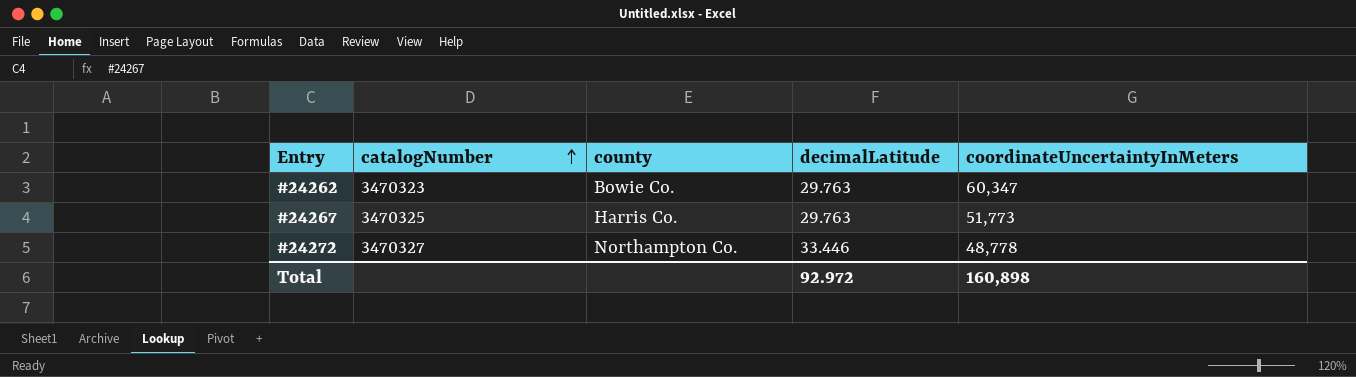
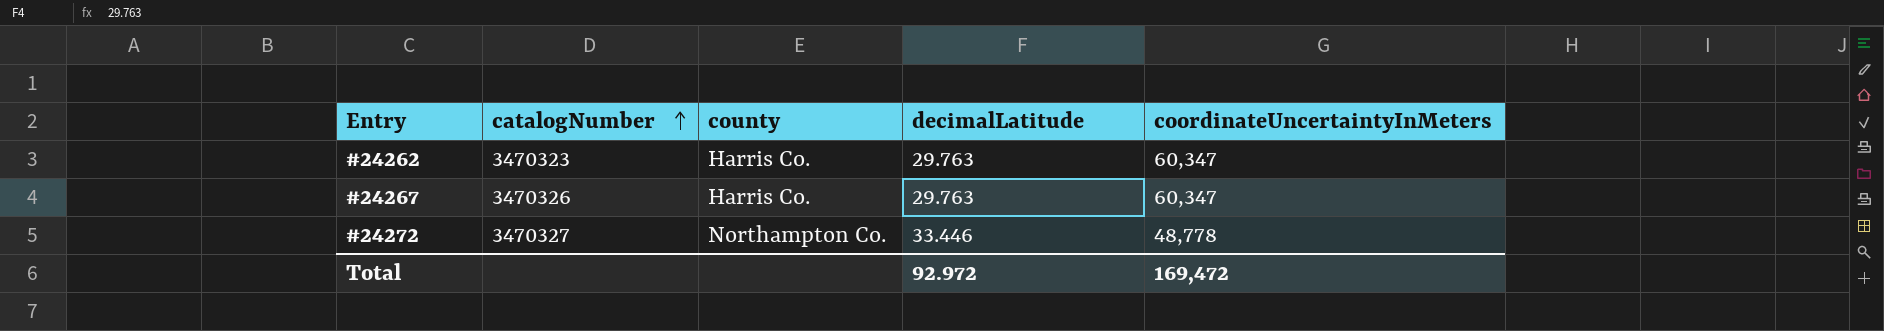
#24262 | county: Bowie Co. -> Harris Co.
#24267 | catalogNumber: 3470325 -> 3470326
#24267 | coordinateUncertaintyInMeters: 51,773 -> 60,347
Total | coordinateUncertaintyInMeters: 160,898 -> 169,472

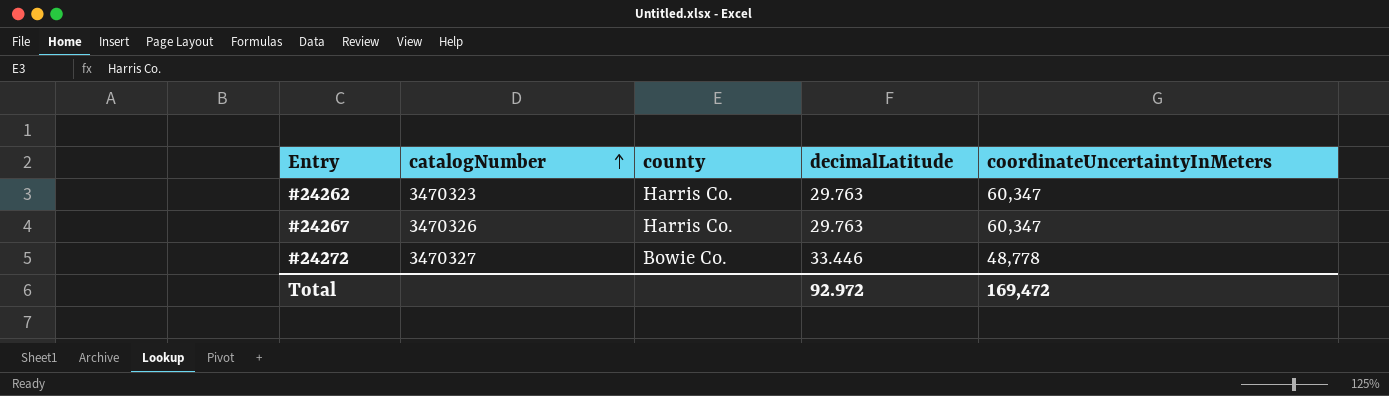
#24272 | county: Northampton Co. -> Bowie Co.

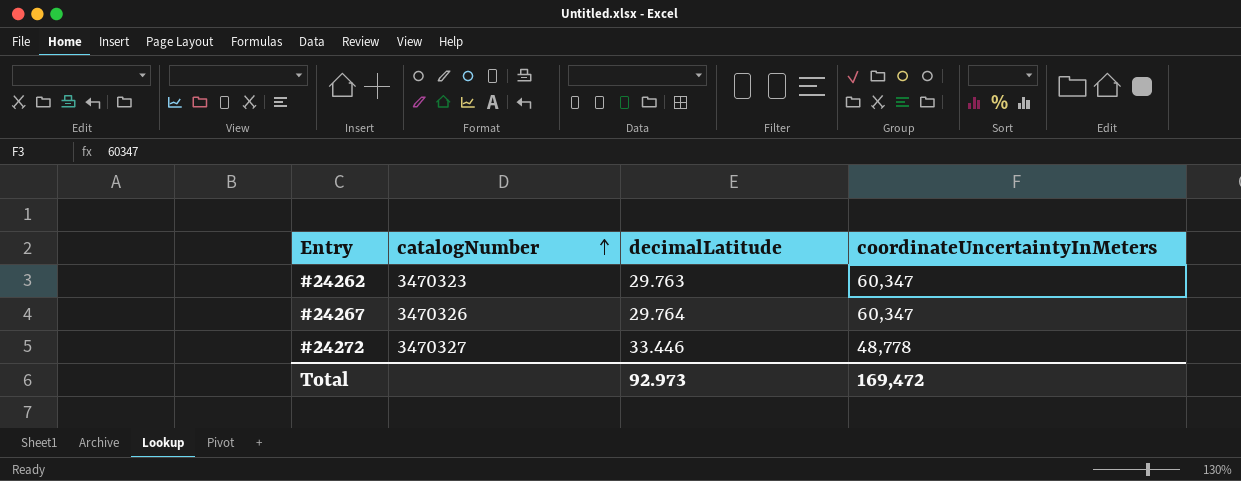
column county | position: 3 -> none
#24267 | decimalLatitude: 29.763 -> 29.764
Total | decimalLatitude: 92.972 -> 92.973

